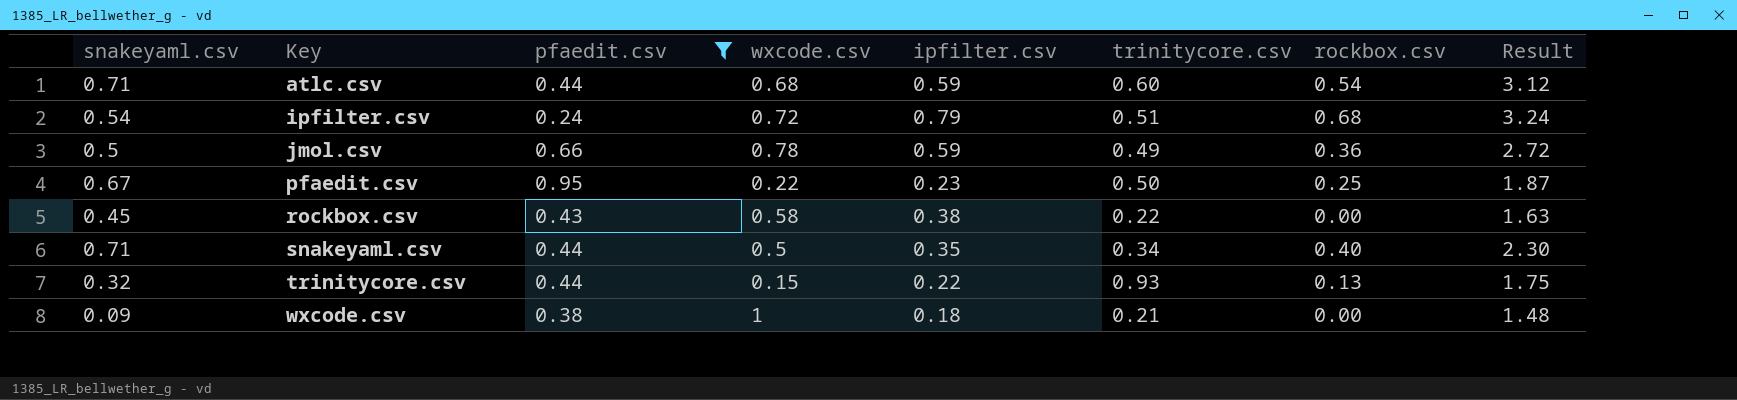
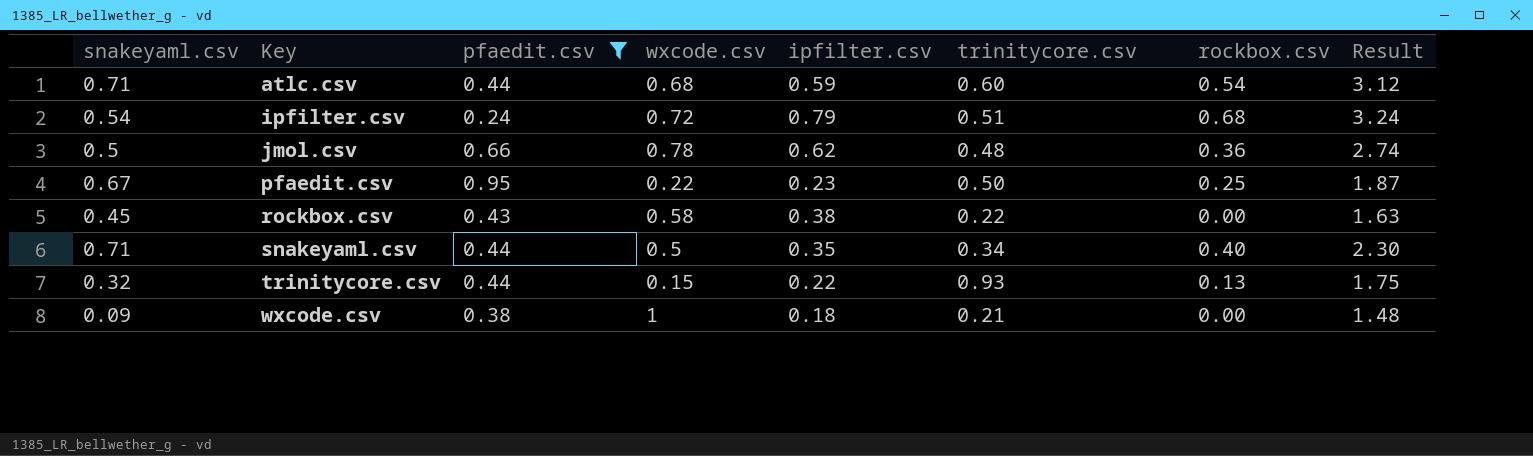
jmol.csv | ipfilter.csv: 0.59 -> 0.62
jmol.csv | trinitycore.csv: 0.49 -> 0.48
jmol.csv | Result: 2.72 -> 2.74

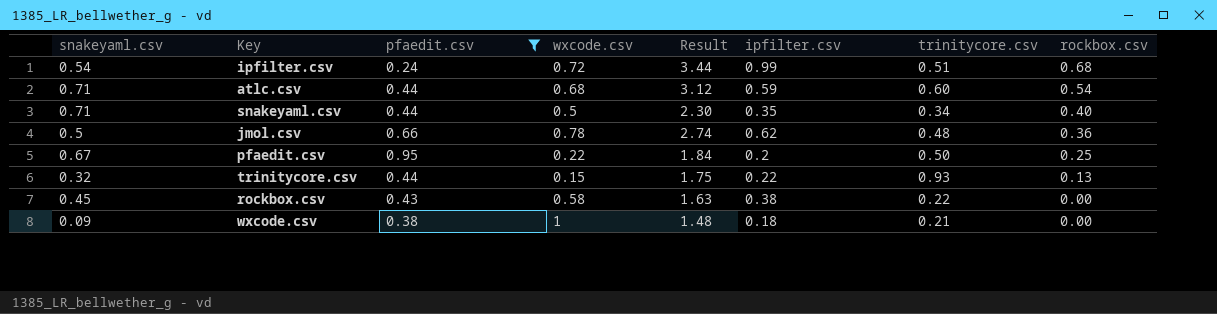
row order: Key ascending -> rockbox.csv descending
column Result | position: 8 -> 5
ipfilter.csv | Result: 3.24 -> 3.44
ipfilter.csv | ipfilter.csv: 0.79 -> 0.99
pfaedit.csv | Result: 1.87 -> 1.84
pfaedit.csv | ipfilter.csv: 0.23 -> 0.2

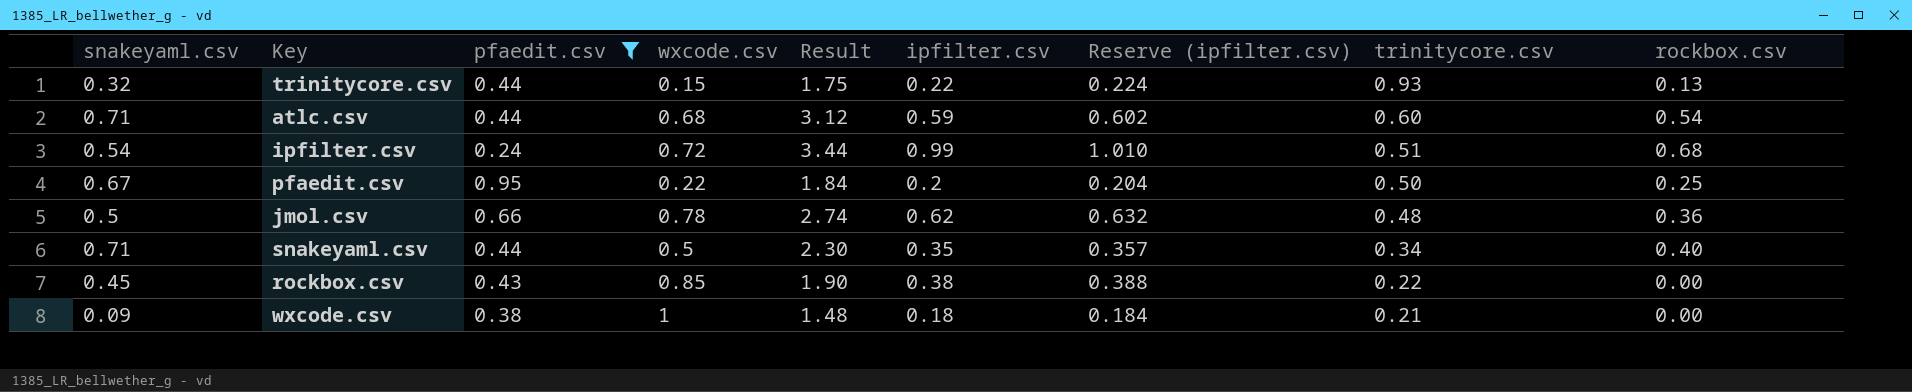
row order: rockbox.csv descending -> trinitycore.csv descending
column Reserve (ipfilter.csv) | formula: none -> [ipfilter.csv] * 1.02
rockbox.csv | wxcode.csv: 0.58 -> 0.85
rockbox.csv | Result: 1.63 -> 1.90

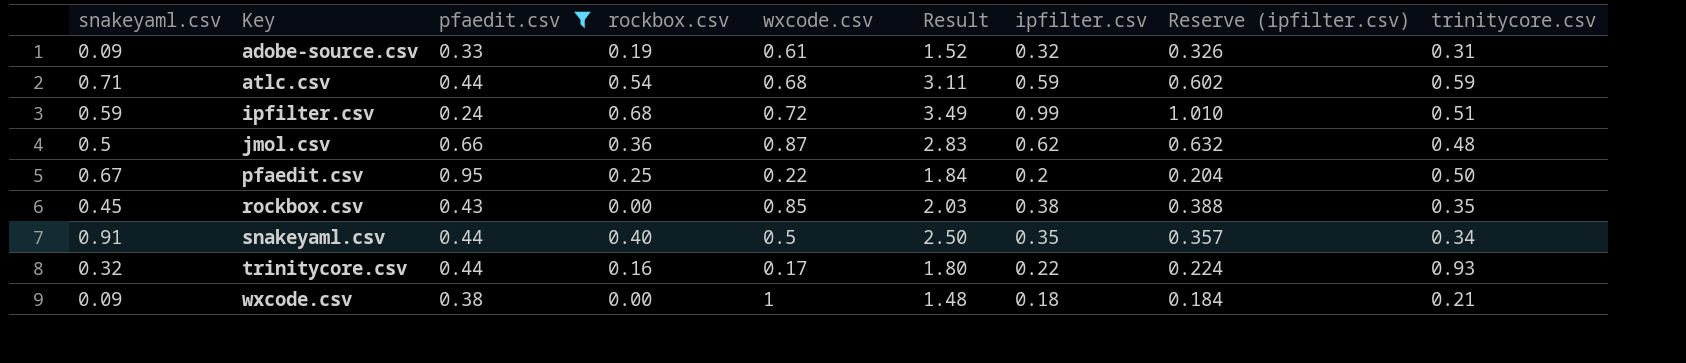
row order: trinitycore.csv descending -> Key ascending
column rockbox.csv | position: 9 -> 4
row adobe-source.csv: none -> 0.09 | 0.33 | 0.19 | 0.61 | 1.52 | 0.32 | 0.326 | 0.31
atlc.csv | Result: 3.12 -> 3.11
atlc.csv | trinitycore.csv: 0.60 -> 0.59
ipfilter.csv | snakeyaml.csv: 0.54 -> 0.59
ipfilter.csv | Result: 3.44 -> 3.49
jmol.csv | wxcode.csv: 0.78 -> 0.87
jmol.csv | Result: 2.74 -> 2.83
rockbox.csv | Result: 1.90 -> 2.03
rockbox.csv | trinitycore.csv: 0.22 -> 0.35
snakeyaml.csv | snakeyaml.csv: 0.71 -> 0.91
snakeyaml.csv | Result: 2.30 -> 2.50
trinitycore.csv | rockbox.csv: 0.13 -> 0.16
trinitycore.csv | wxcode.csv: 0.15 -> 0.17
trinitycore.csv | Result: 1.75 -> 1.80

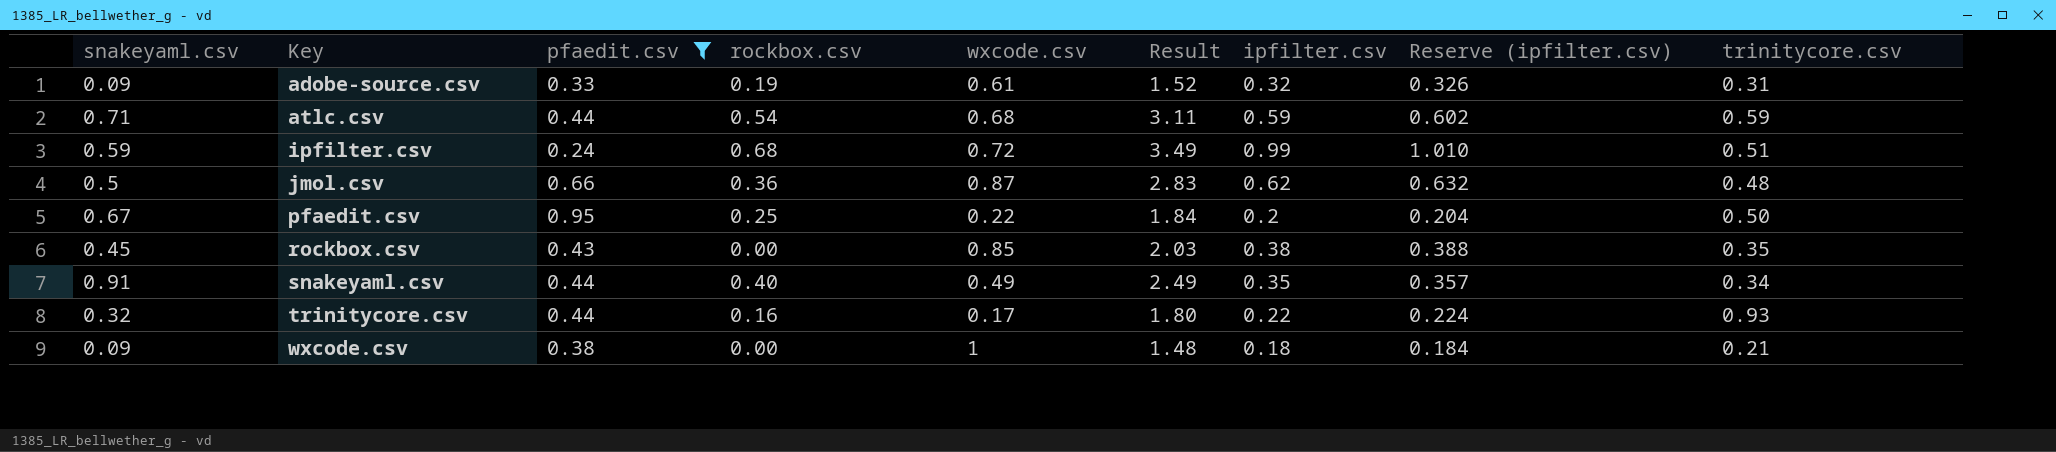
snakeyaml.csv | wxcode.csv: 0.5 -> 0.49
snakeyaml.csv | Result: 2.50 -> 2.49

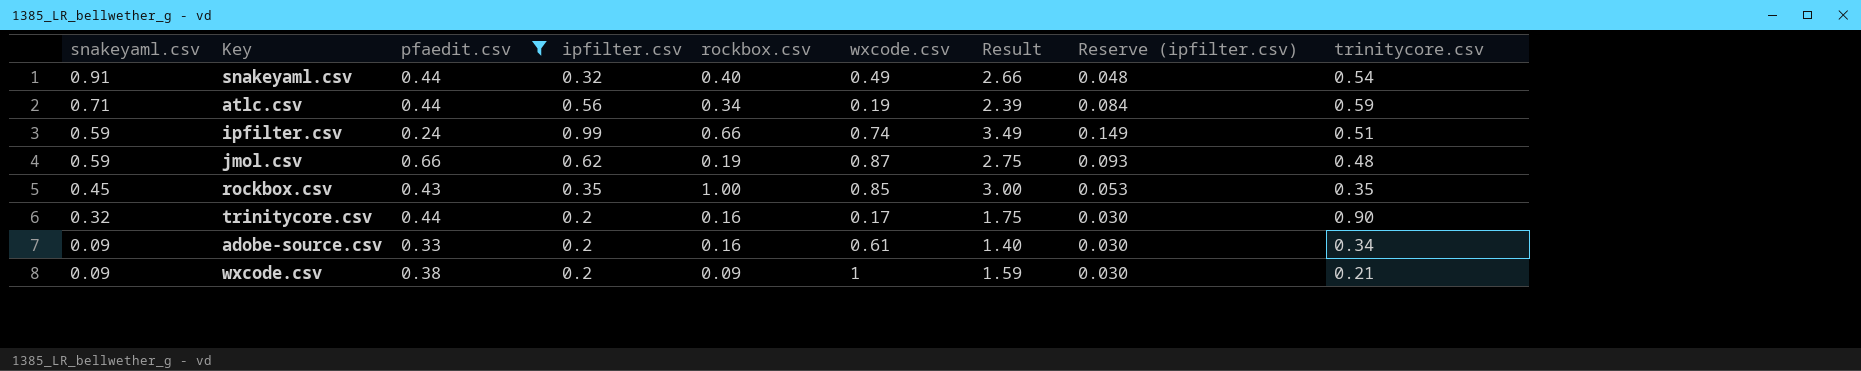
row order: Key ascending -> snakeyaml.csv descending
column ipfilter.csv | position: 7 -> 4
column Reserve (ipfilter.csv) | formula: [ipfilter.csv] * 1.02 -> [ipfilter.csv] * 0.15
row pfaedit.csv: 0.67 | 0.95 | 0.25 | 0.22 | 1.84 | 0.2 | 0.204 | 0.50 -> none
snakeyaml.csv | ipfilter.csv: 0.35 -> 0.32
snakeyaml.csv | Result: 2.49 -> 2.66
snakeyaml.csv | trinitycore.csv: 0.34 -> 0.54
atlc.csv | ipfilter.csv: 0.59 -> 0.56
atlc.csv | rockbox.csv: 0.54 -> 0.34
atlc.csv | wxcode.csv: 0.68 -> 0.19
atlc.csv | Result: 3.11 -> 2.39
ipfilter.csv | rockbox.csv: 0.68 -> 0.66
ipfilter.csv | wxcode.csv: 0.72 -> 0.74
jmol.csv | snakeyaml.csv: 0.5 -> 0.59
jmol.csv | rockbox.csv: 0.36 -> 0.19
jmol.csv | Result: 2.83 -> 2.75
rockbox.csv | ipfilter.csv: 0.38 -> 0.35
rockbox.csv | rockbox.csv: 0.00 -> 1.00
rockbox.csv | Result: 2.03 -> 3.00
trinitycore.csv | ipfilter.csv: 0.22 -> 0.2
trinitycore.csv | Result: 1.80 -> 1.75
trinitycore.csv | trinitycore.csv: 0.93 -> 0.90
adobe-source.csv | ipfilter.csv: 0.32 -> 0.2
adobe-source.csv | rockbox.csv: 0.19 -> 0.16
adobe-source.csv | Result: 1.52 -> 1.40
adobe-source.csv | trinitycore.csv: 0.31 -> 0.34
wxcode.csv | ipfilter.csv: 0.18 -> 0.2
wxcode.csv | rockbox.csv: 0.00 -> 0.09
wxcode.csv | Result: 1.48 -> 1.59

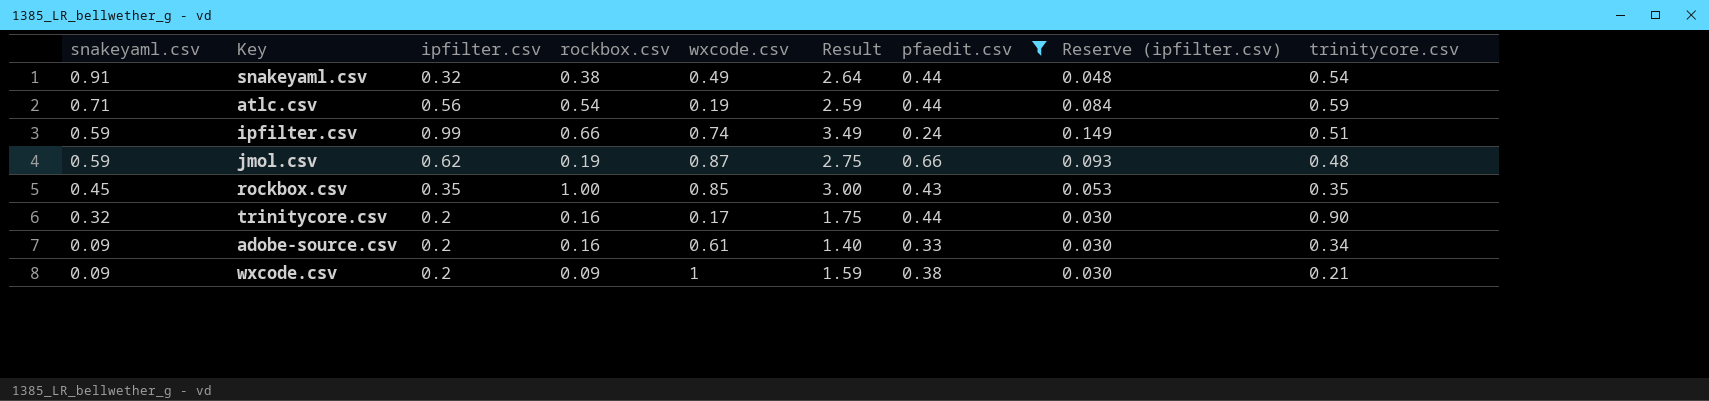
column pfaedit.csv | position: 3 -> 7
snakeyaml.csv | rockbox.csv: 0.40 -> 0.38
snakeyaml.csv | Result: 2.66 -> 2.64
atlc.csv | rockbox.csv: 0.34 -> 0.54
atlc.csv | Result: 2.39 -> 2.59

